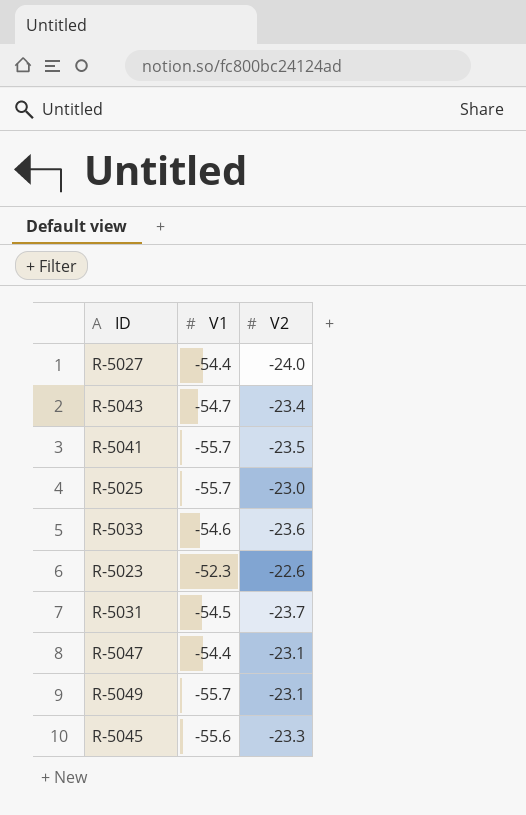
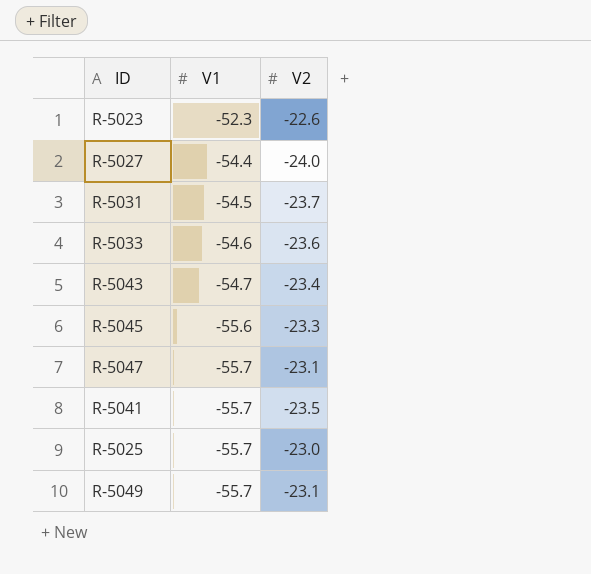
row order: none -> V1 descending
R-5047 | V1: -54.4 -> -55.7

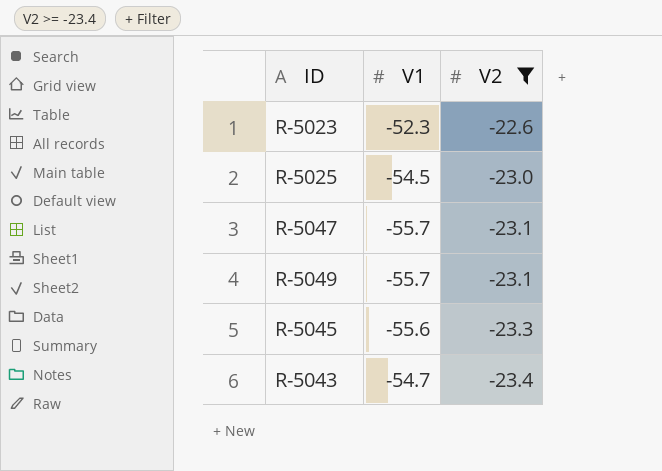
filter: none -> V2 >= -23.4
row order: V1 descending -> V2 descending
R-5025 | V1: -55.7 -> -54.5

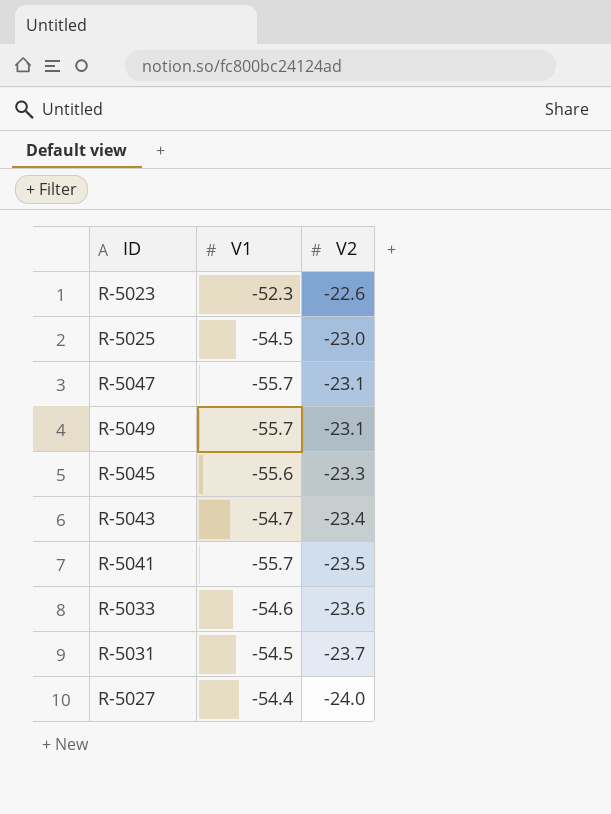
filter: V2 >= -23.4 -> none

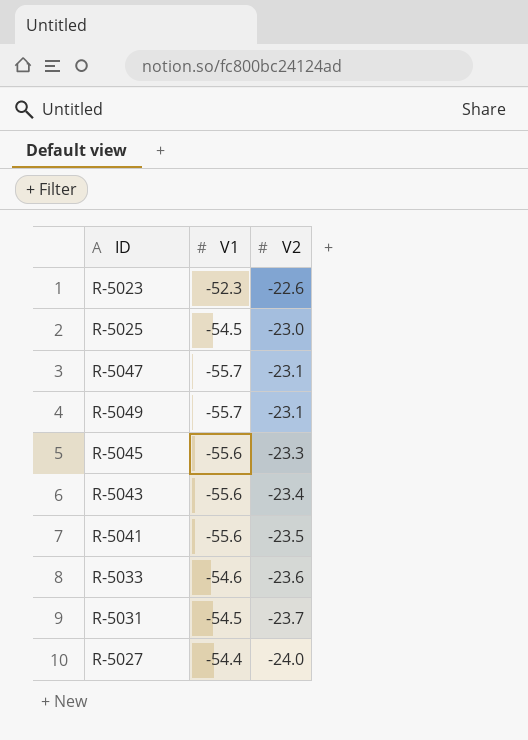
R-5043 | V1: -54.7 -> -55.6
R-5041 | V1: -55.7 -> -55.6

